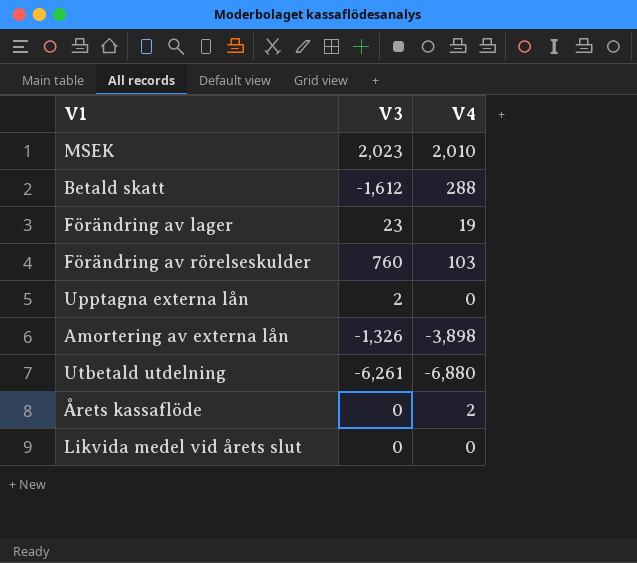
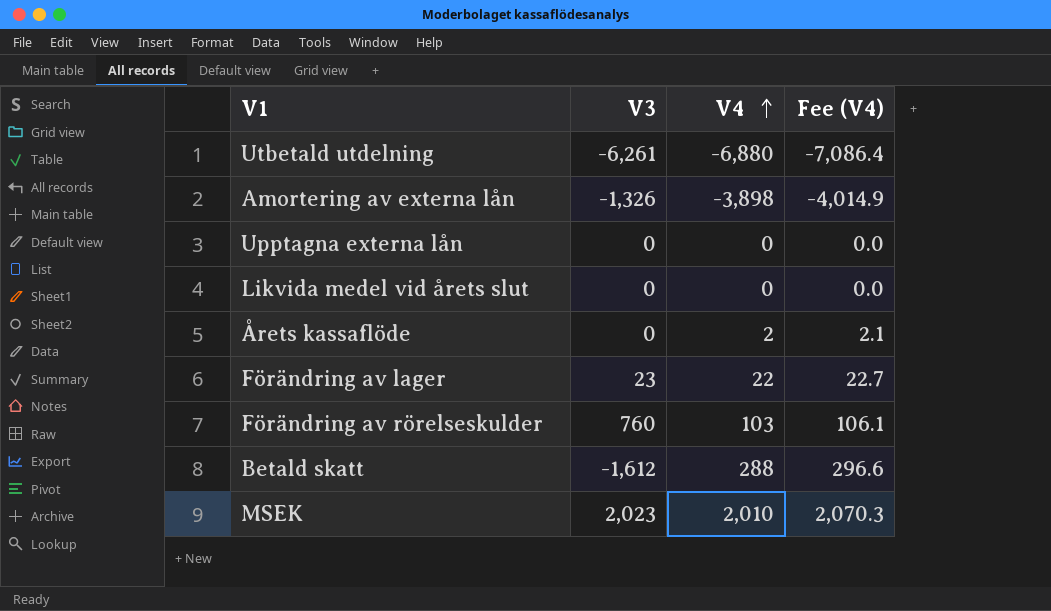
row order: none -> V4 ascending
column Fee (V4) | formula: none -> [V4] * 1.03
Upptagna externa lån | V3: 2 -> 0
Förändring av lager | V4: 19 -> 22

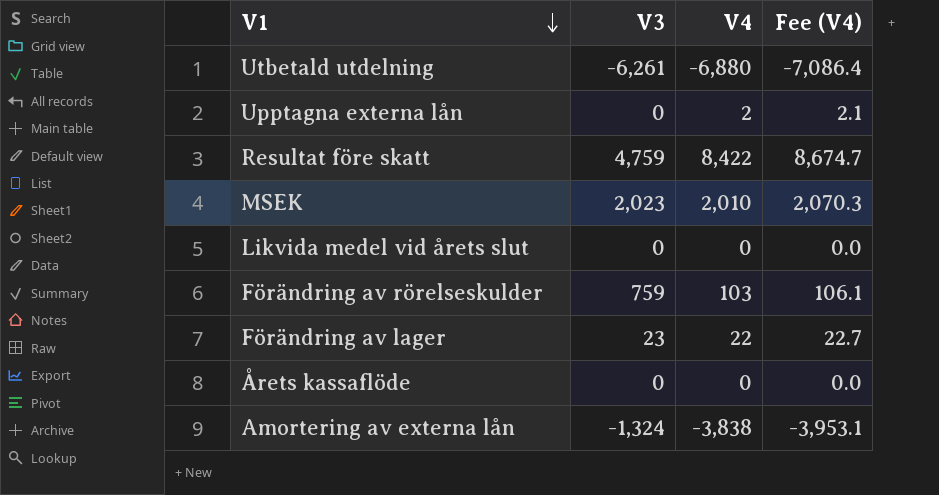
row order: V4 ascending -> V1 descending
row Betald skatt: -1,612 | 288 | 296.6 -> none
Upptagna externa lån | V4: 0 -> 2
Upptagna externa lån | Fee (V4): 0.0 -> 2.1
row Resultat före skatt: none -> 4,759 | 8,422 | 8,674.7
Förändring av rörelseskulder | V3: 760 -> 759
Årets kassaflöde | V4: 2 -> 0
Årets kassaflöde | Fee (V4): 2.1 -> 0.0
Amortering av externa lån | V3: -1,326 -> -1,324
Amortering av externa lån | V4: -3,898 -> -3,838
Amortering av externa lån | Fee (V4): -4,014.9 -> -3,953.1

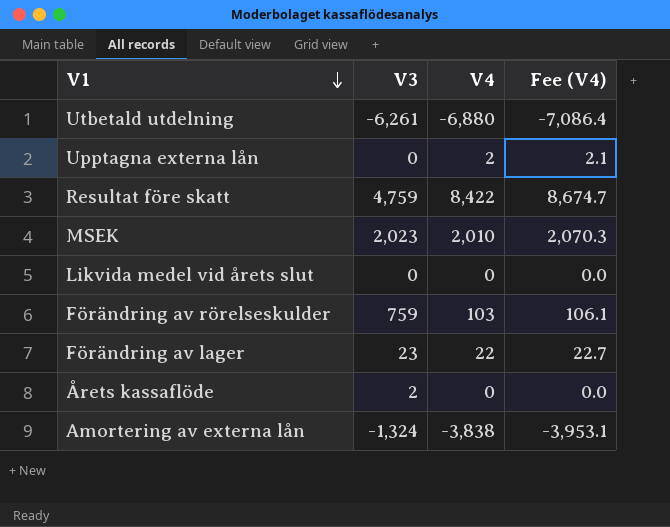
Årets kassaflöde | V3: 0 -> 2

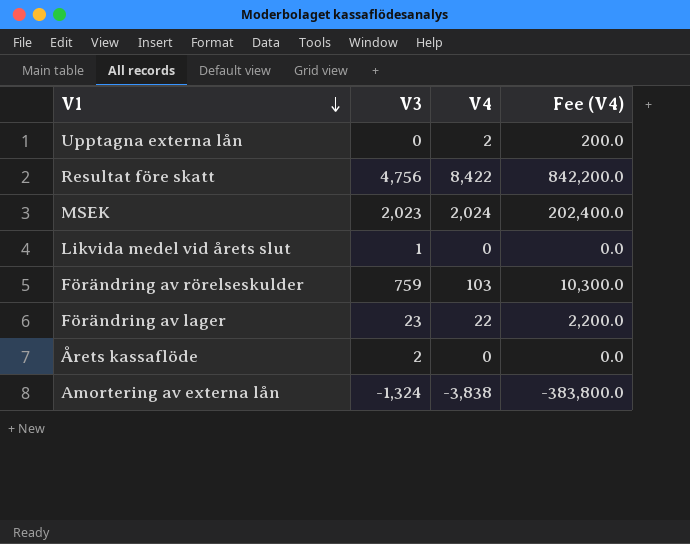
column Fee (V4) | formula: [V4] * 1.03 -> [V4] * 100
row Utbetald utdelning: -6,261 | -6,880 | -7,086.4 -> none
Resultat före skatt | V3: 4,759 -> 4,756
MSEK | V4: 2,010 -> 2,024
Likvida medel vid årets slut | V3: 0 -> 1

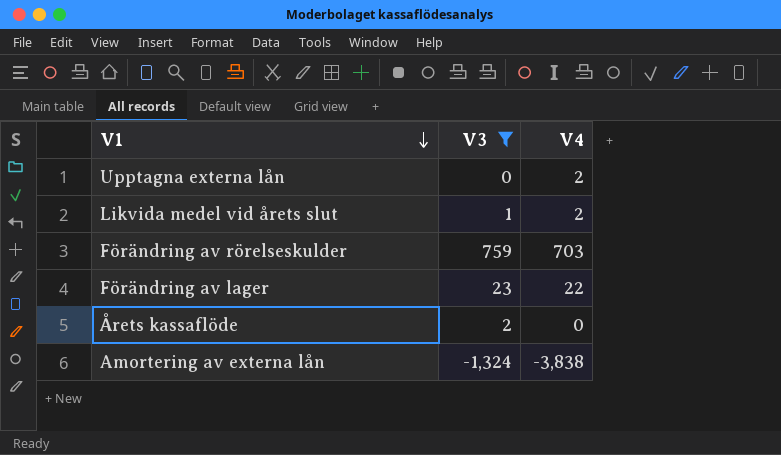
filter: none -> V3 <= 759
column Fee (V4) | formula: [V4] * 100 -> none
Likvida medel vid årets slut | V4: 0 -> 2
Förändring av rörelseskulder | V4: 103 -> 703

